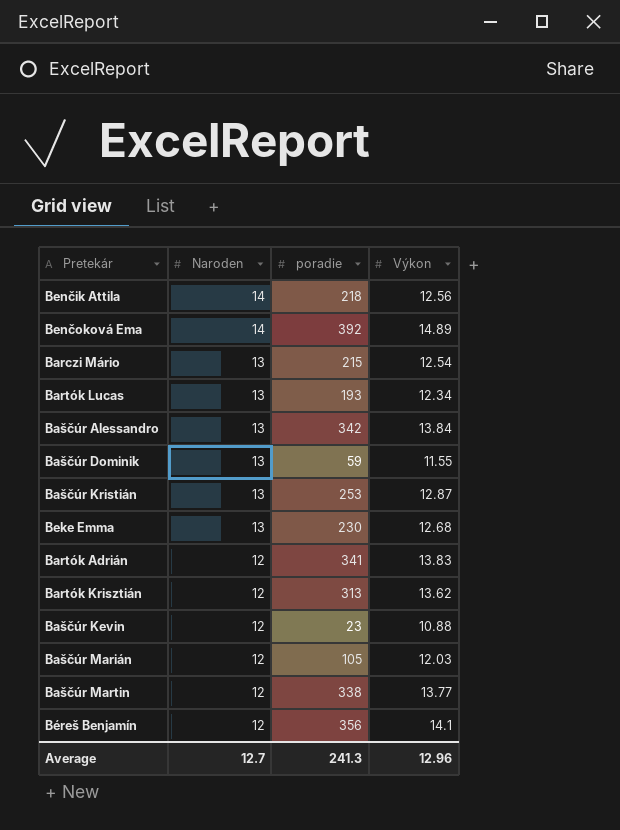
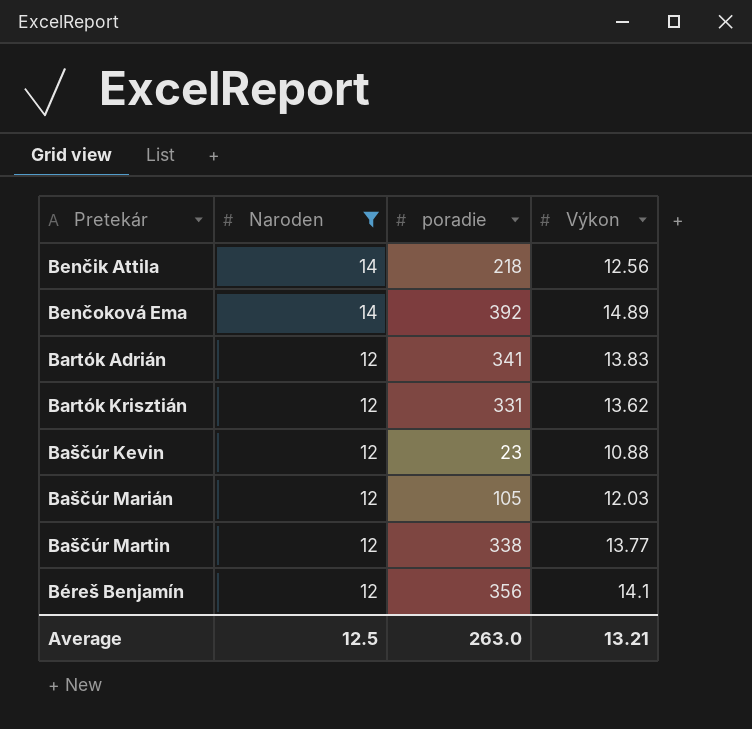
filter: none -> Naroden != 13
Bartók Krisztián | poradie: 313 -> 331
Average | Naroden: 12.7 -> 12.5
Average | poradie: 241.3 -> 263.0
Average | Výkon: 12.96 -> 13.21

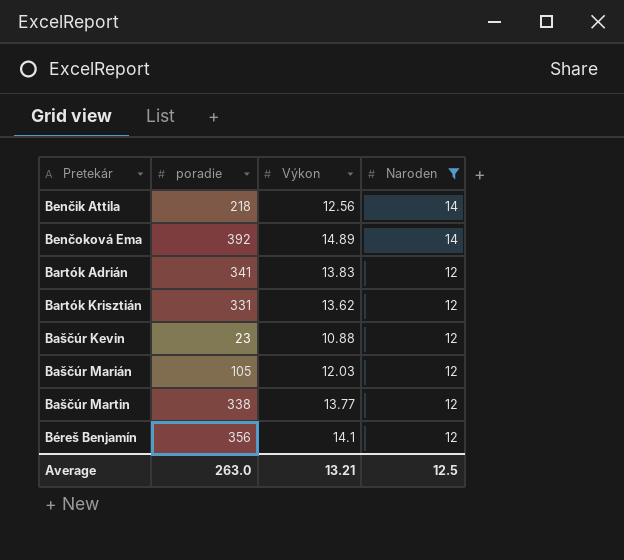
column Naroden | position: 2 -> 4

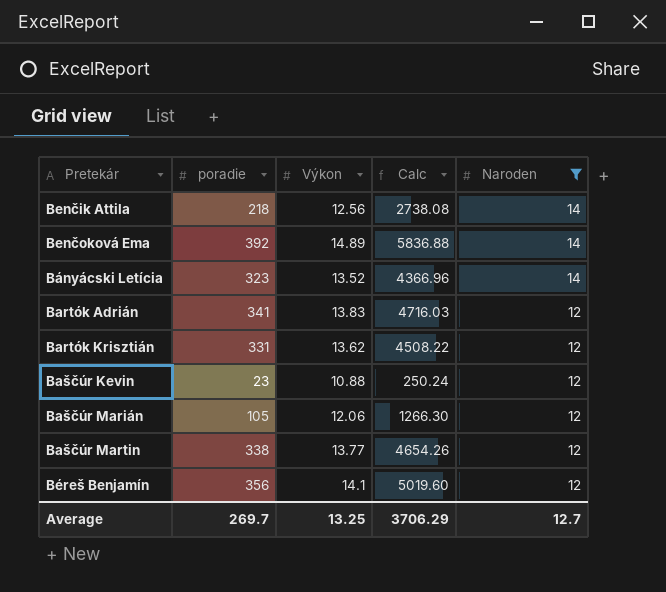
column Calc | formula: none -> [poradie] * [Výkon]
row Bányácski Letícia: none -> 323 | 13.52 | 4366.96 | 14
Baščúr Marián | Výkon: 12.03 -> 12.06
Average | poradie: 263.0 -> 269.7
Average | Výkon: 13.21 -> 13.25
Average | Naroden: 12.5 -> 12.7

